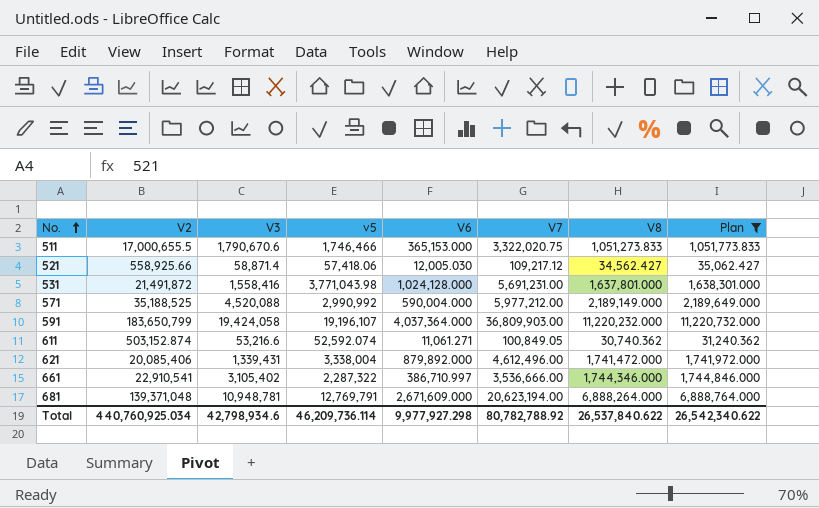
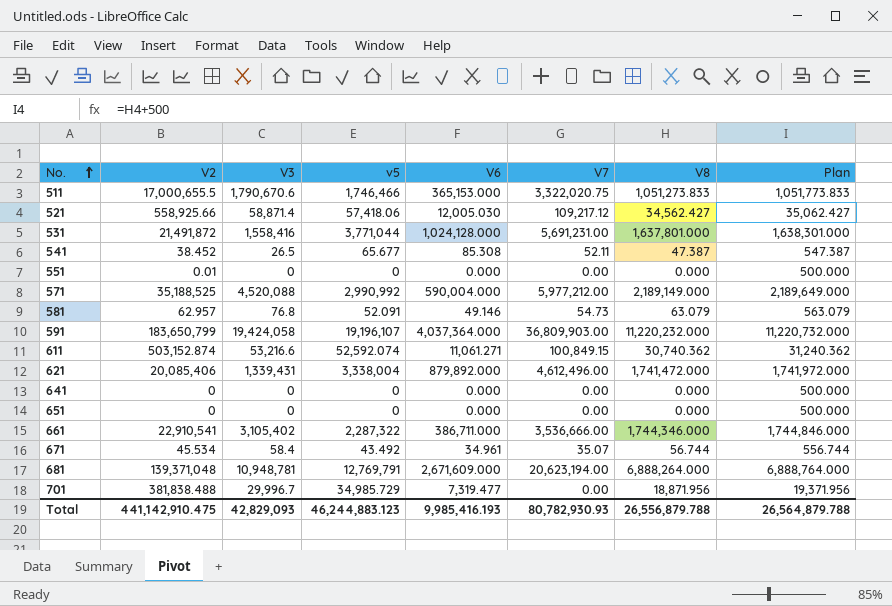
filter: Plan >= 31,240.362 -> none
531 | v5: 3,771,043.98 -> 3,771,044
611 | V7: 100,849.05 -> 100,849.15
661 | V6: 386,710.997 -> 386,711.000
Total | V2: 440,760,925.034 -> 441,142,910.475
Total | V3: 42,798,934.6 -> 42,829,093
Total | v5: 46,209,736.114 -> 46,244,883.123
Total | V6: 9,977,927.298 -> 9,985,416.193
Total | V7: 80,782,788.92 -> 80,782,930.93
Total | V8: 26,537,840.622 -> 26,556,879.788
Total | Plan: 26,542,340.622 -> 26,564,879.788

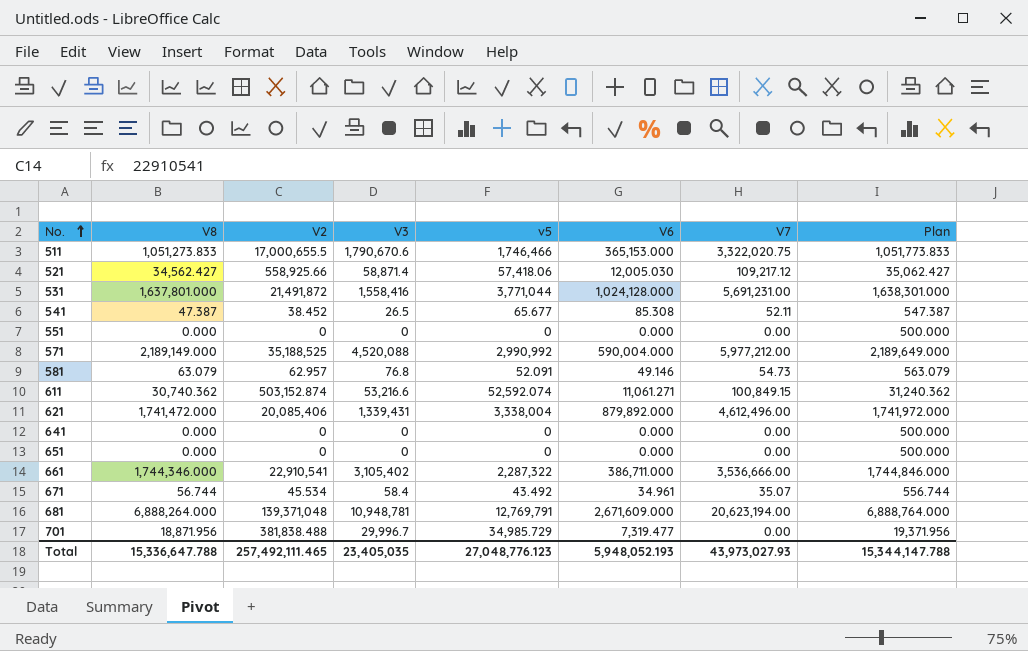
column V8 | position: 7 -> 2
row 591: 183,650,799 | 19,424,058 | 19,196,107 | 4,037,364.000 | 36,809,903.00 | 11,220,232.000 | 11,220,732.000 -> none
551 | V2: 0.01 -> 0
Total | V8: 26,556,879.788 -> 15,336,647.788
Total | V2: 441,142,910.475 -> 257,492,111.465
Total | V3: 42,829,093 -> 23,405,035
Total | v5: 46,244,883.123 -> 27,048,776.123
Total | V6: 9,985,416.193 -> 5,948,052.193
Total | V7: 80,782,930.93 -> 43,973,027.93
Total | Plan: 26,564,879.788 -> 15,344,147.788

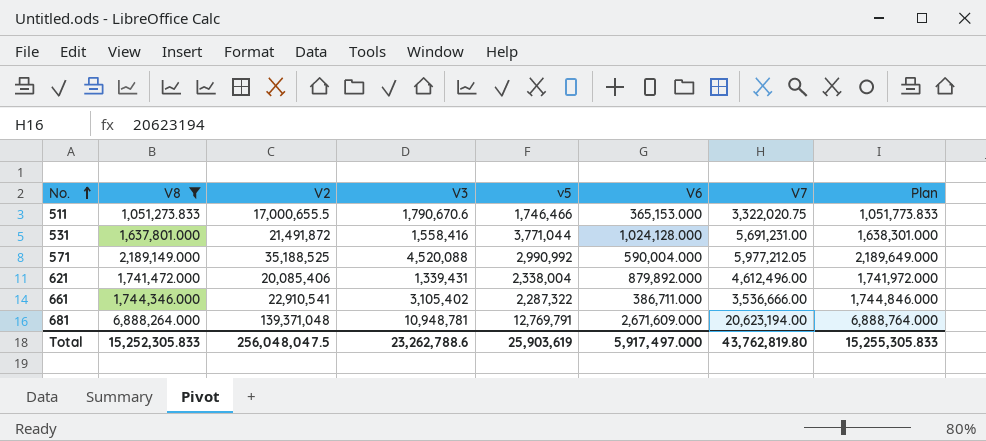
filter: none -> V8 >= 1,051,273.833
571 | V7: 5,977,212.00 -> 5,977,212.05
621 | v5: 3,338,004 -> 2,338,004
Total | V8: 15,336,647.788 -> 15,252,305.833
Total | V2: 257,492,111.465 -> 256,048,047.5
Total | V3: 23,405,035 -> 23,262,788.6
Total | v5: 27,048,776.123 -> 25,903,619
Total | V6: 5,948,052.193 -> 5,917,497.000
Total | V7: 43,973,027.93 -> 43,762,819.80
Total | Plan: 15,344,147.788 -> 15,255,305.833

